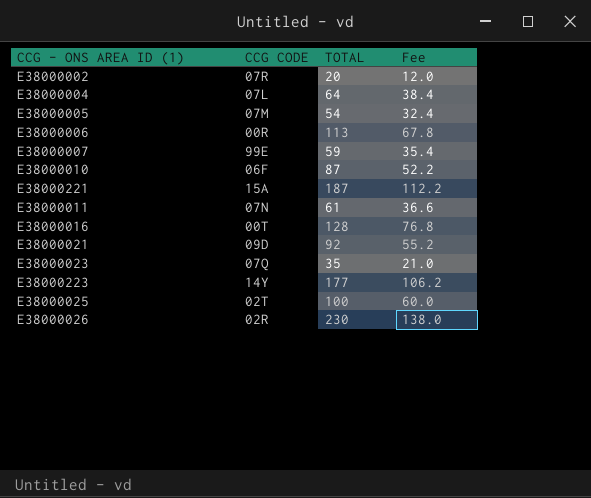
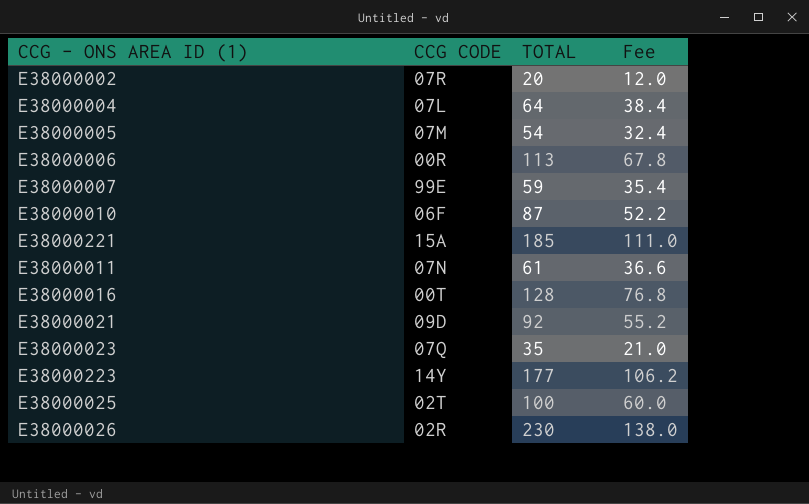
E38000221 | TOTAL: 187 -> 185
E38000221 | Fee: 112.2 -> 111.0

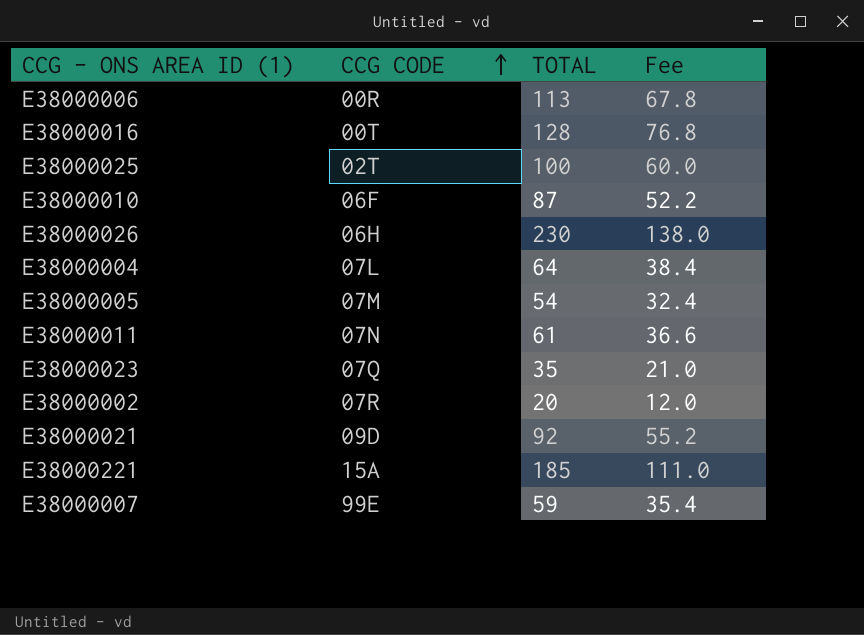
row order: none -> CCG CODE ascending
row E38000223: 14Y | 177 | 106.2 -> none
E38000026 | CCG CODE: 02R -> 06H

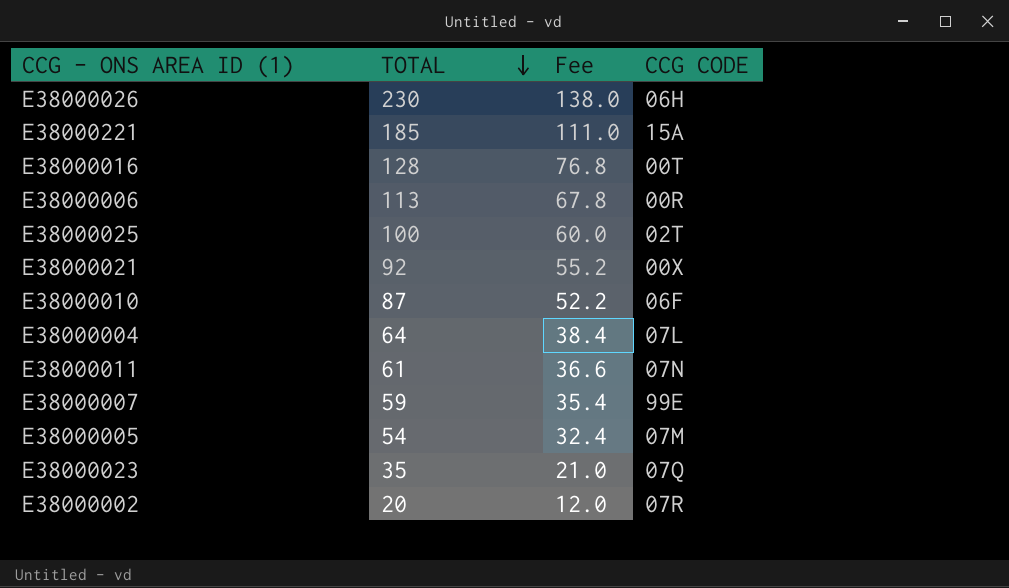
row order: CCG CODE ascending -> TOTAL descending
column CCG CODE | position: 2 -> 4
E38000021 | CCG CODE: 09D -> 00X

